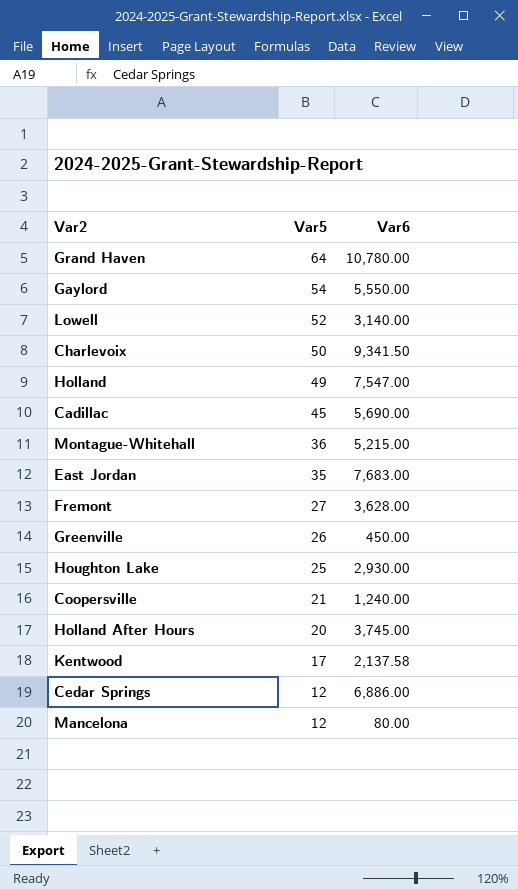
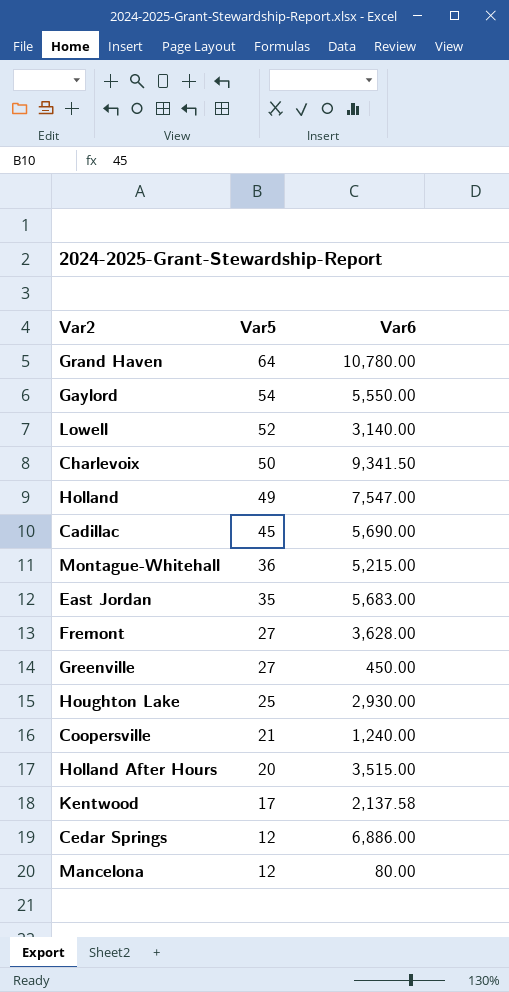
East Jordan | Var6: 7,683.00 -> 5,683.00
Greenville | Var5: 26 -> 27
Holland After Hours | Var6: 3,745.00 -> 3,515.00

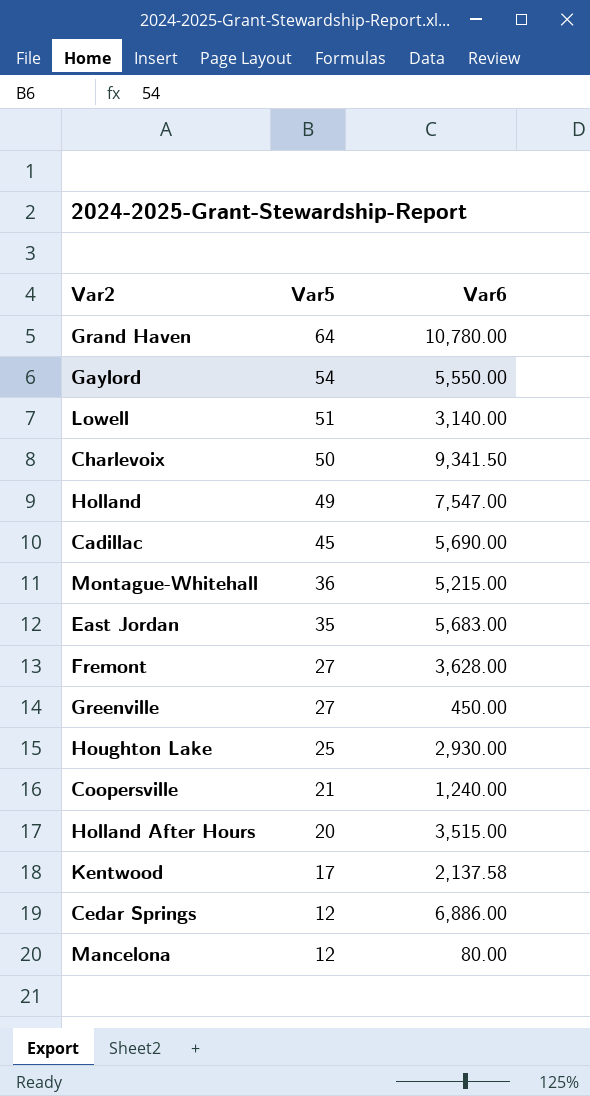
Lowell | Var5: 52 -> 51

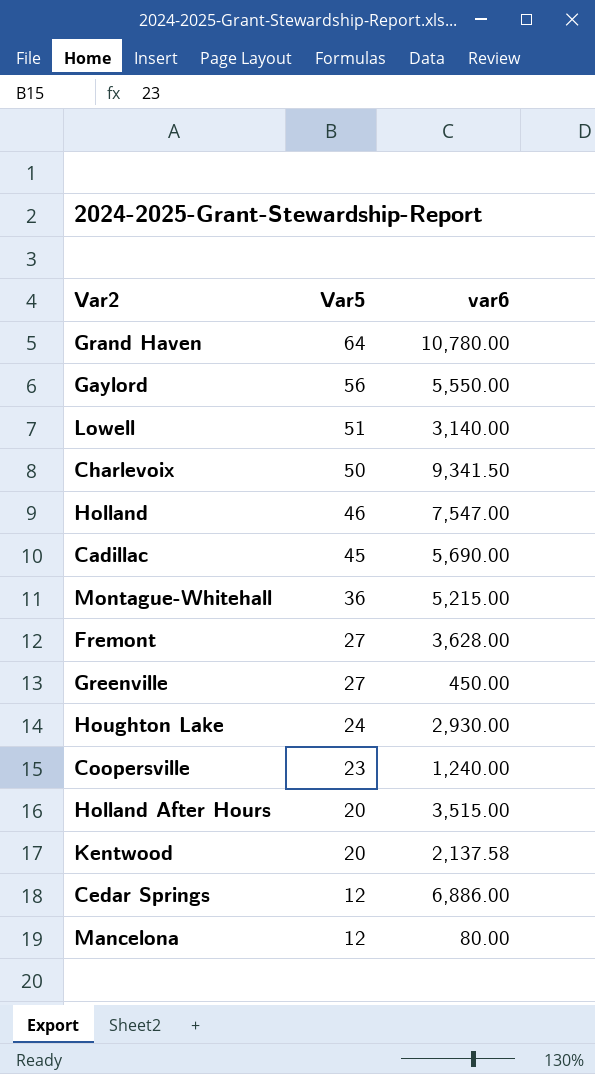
column name: Var6 -> var6
row East Jordan: 35 | 5,683.00 -> none
Gaylord | Var5: 54 -> 56
Holland | Var5: 49 -> 46
Houghton Lake | Var5: 25 -> 24
Coopersville | Var5: 21 -> 23
Kentwood | Var5: 17 -> 20

